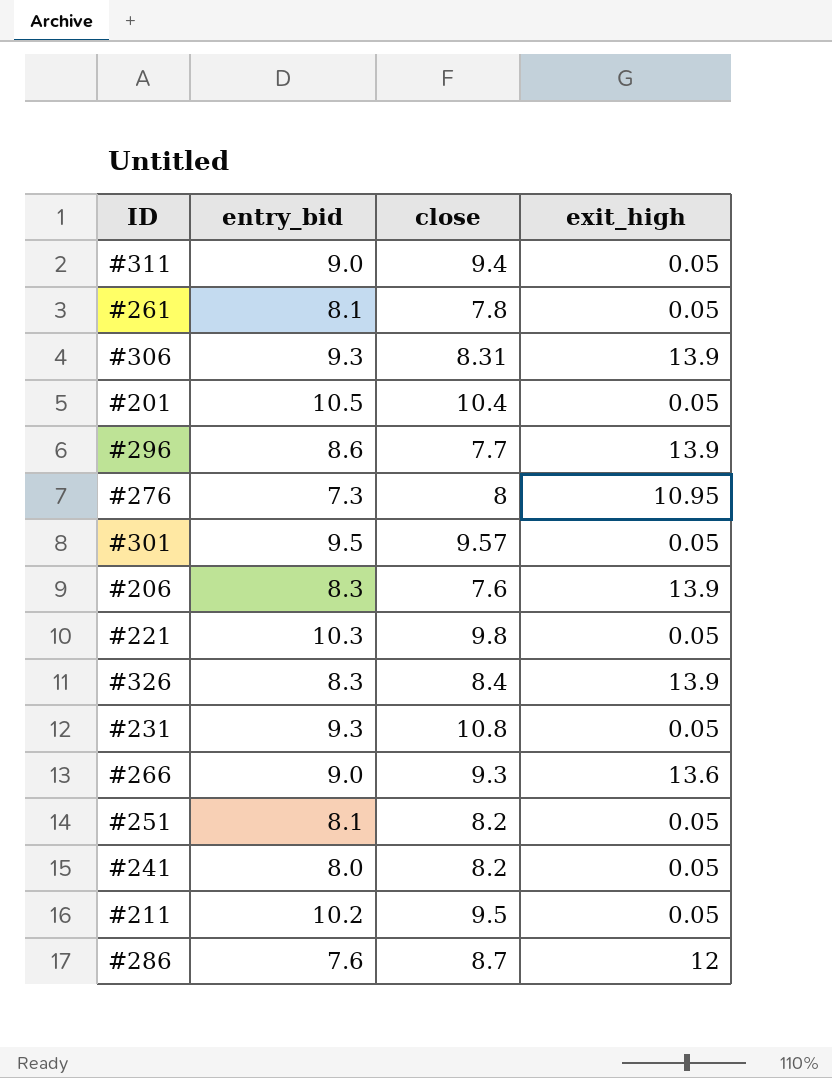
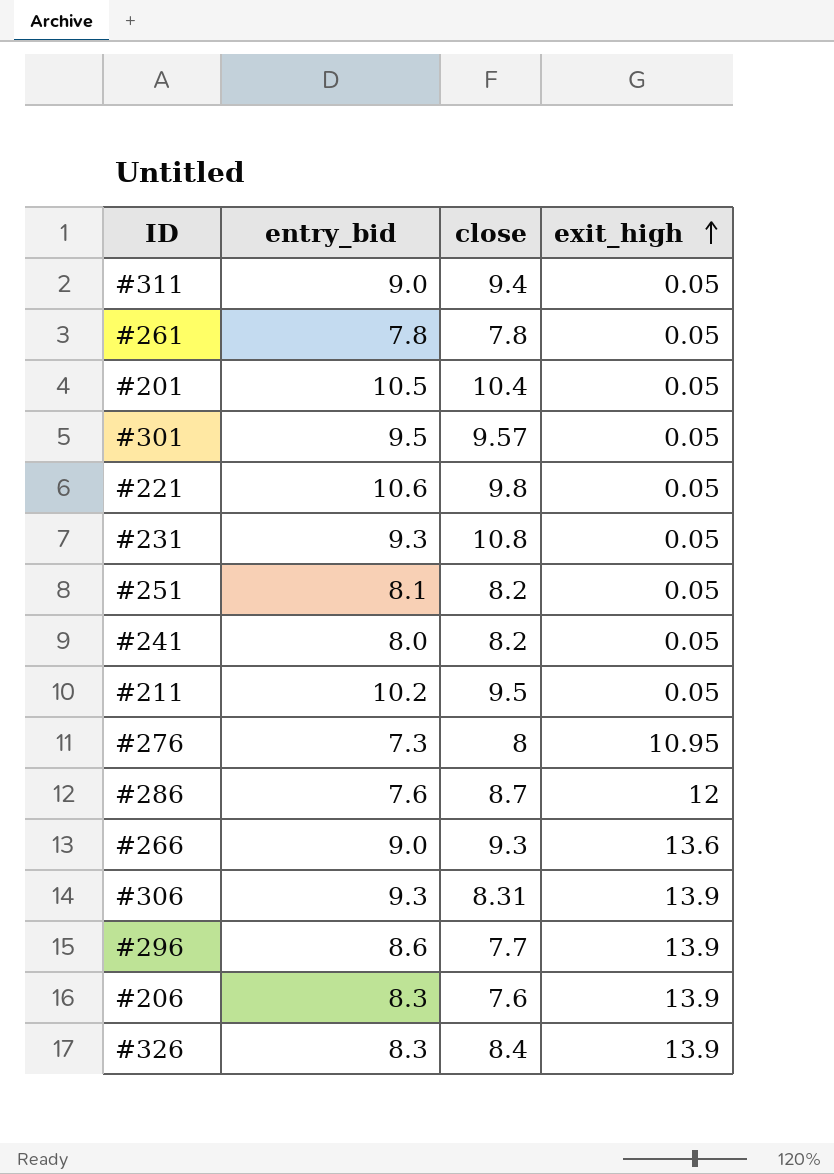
row order: none -> exit_high ascending
#261 | entry_bid: 8.1 -> 7.8
#221 | entry_bid: 10.3 -> 10.6

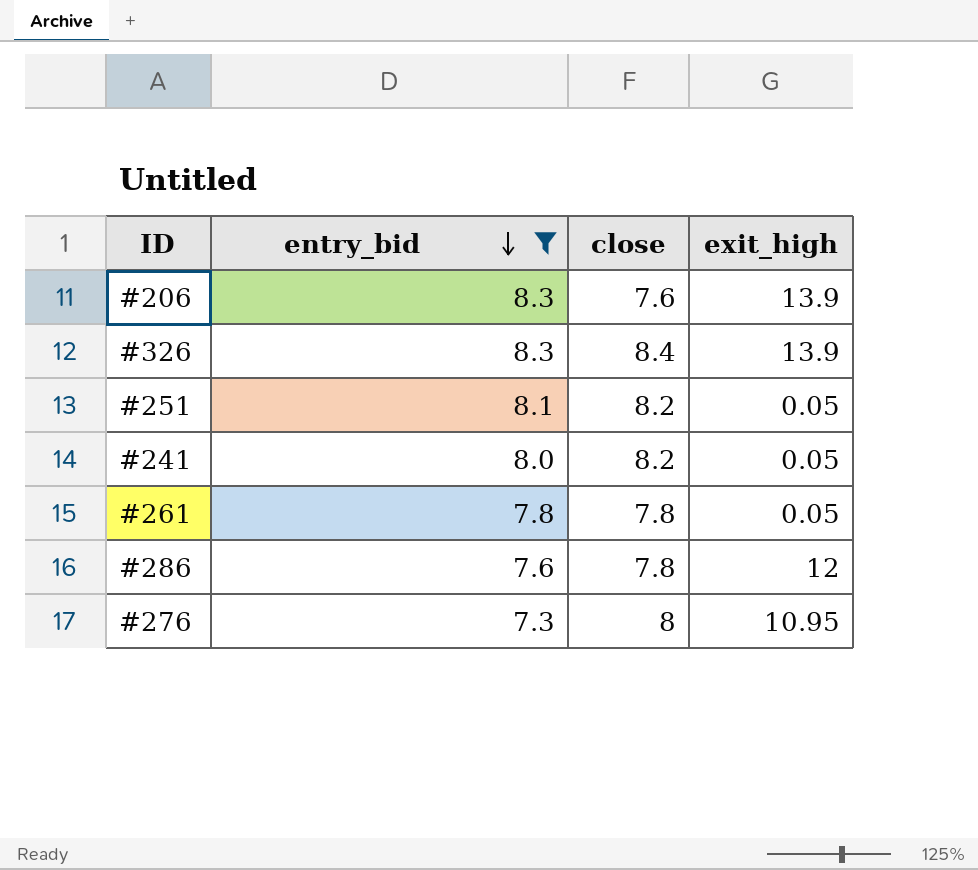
filter: none -> entry_bid <= 8.3
row order: exit_high ascending -> entry_bid descending
#286 | close: 8.7 -> 7.8

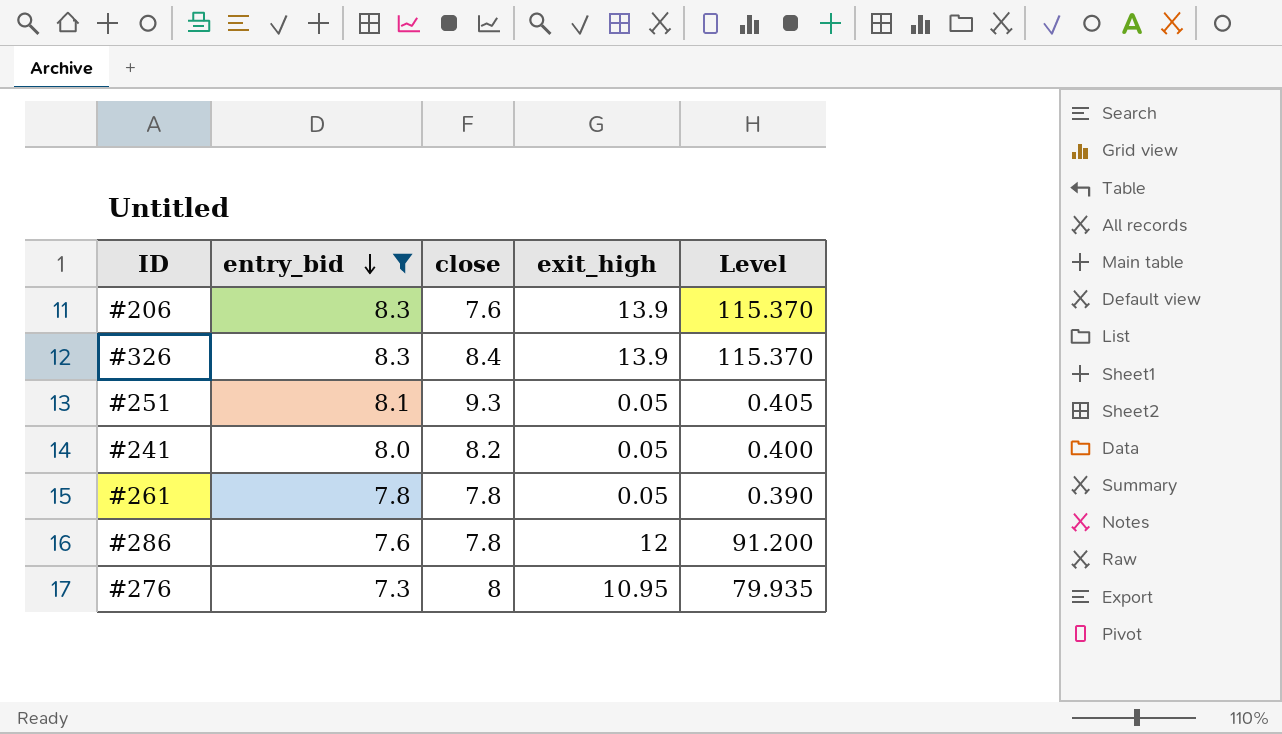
column Level | formula: none -> [entry_bid] * [exit_high]
#251 | close: 8.2 -> 9.3

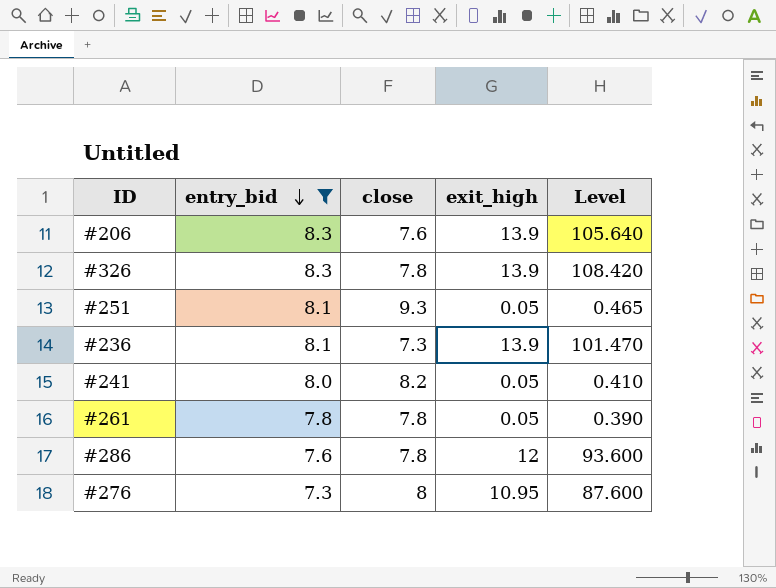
column Level | formula: [entry_bid] * [exit_high] -> [close] * [exit_high]
#326 | close: 8.4 -> 7.8
row #236: none -> 8.1 | 7.3 | 13.9 | 101.470

